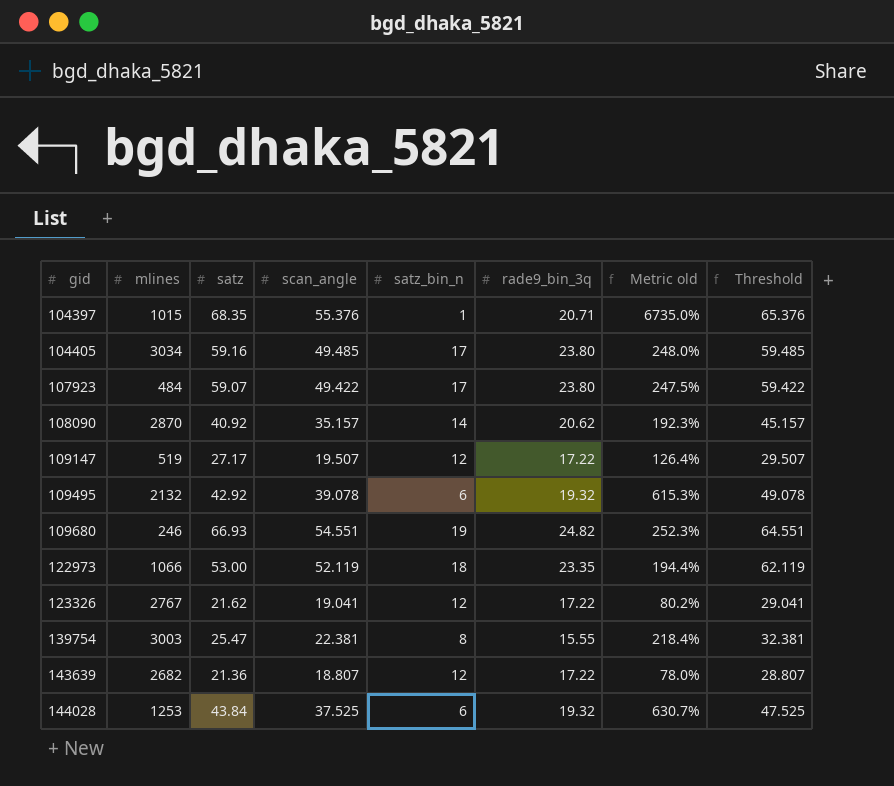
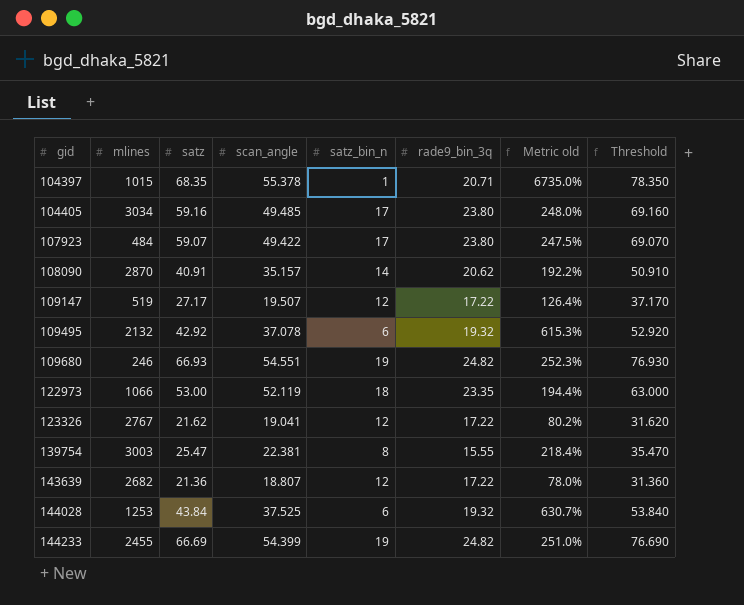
column Threshold | formula: [scan_angle] + 10 -> [satz] + 10
104397 | scan_angle: 55.376 -> 55.378
108090 | satz: 40.92 -> 40.91
108090 | Metric old: 192.3% -> 192.2%
109495 | scan_angle: 39.078 -> 37.078
row 144233: none -> 2455 | 66.69 | 54.399 | 19 | 24.82 | 251.0% | 76.690

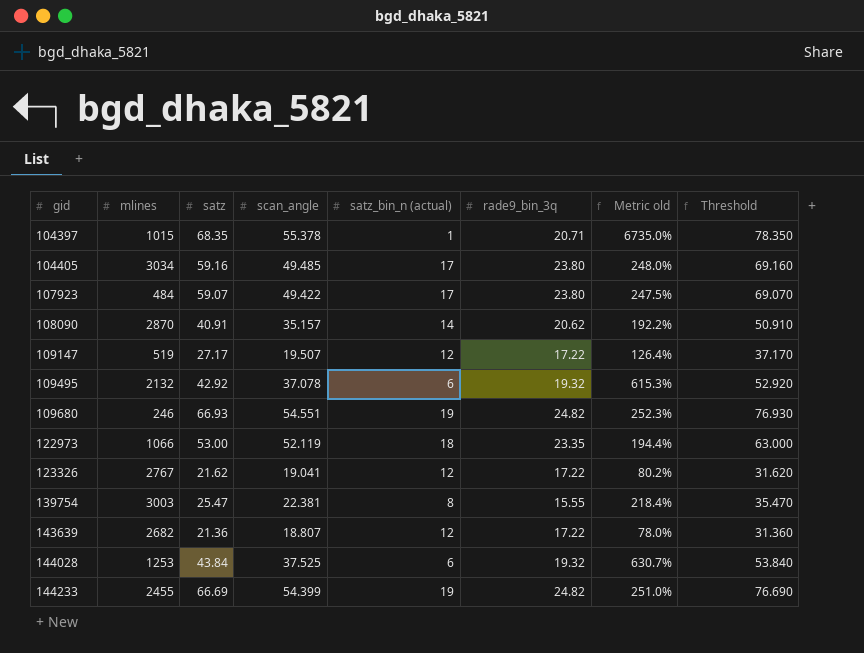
column name: satz_bin_n -> satz_bin_n (actual)

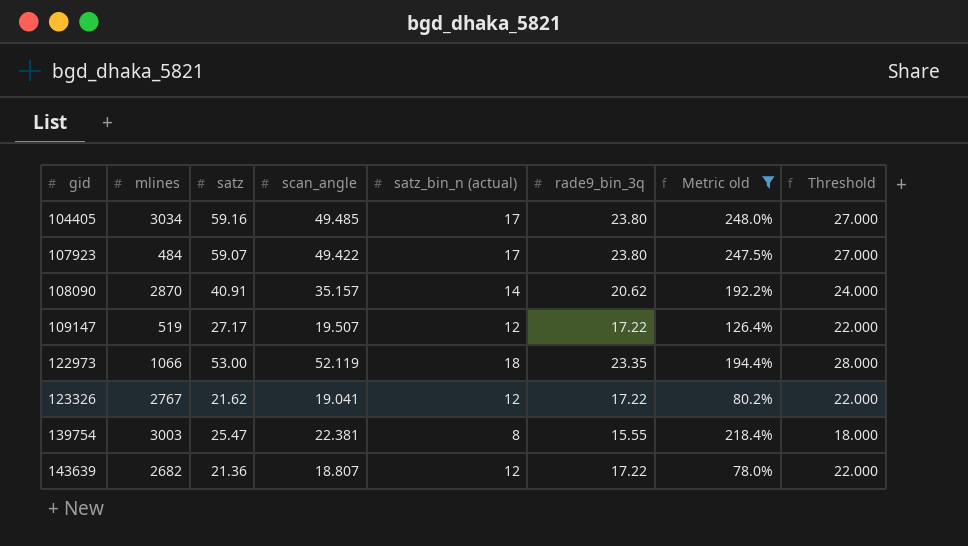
filter: none -> Metric old <= 248.0%
column Threshold | formula: [satz] + 10 -> [satz_bin_n (actual)] + 10

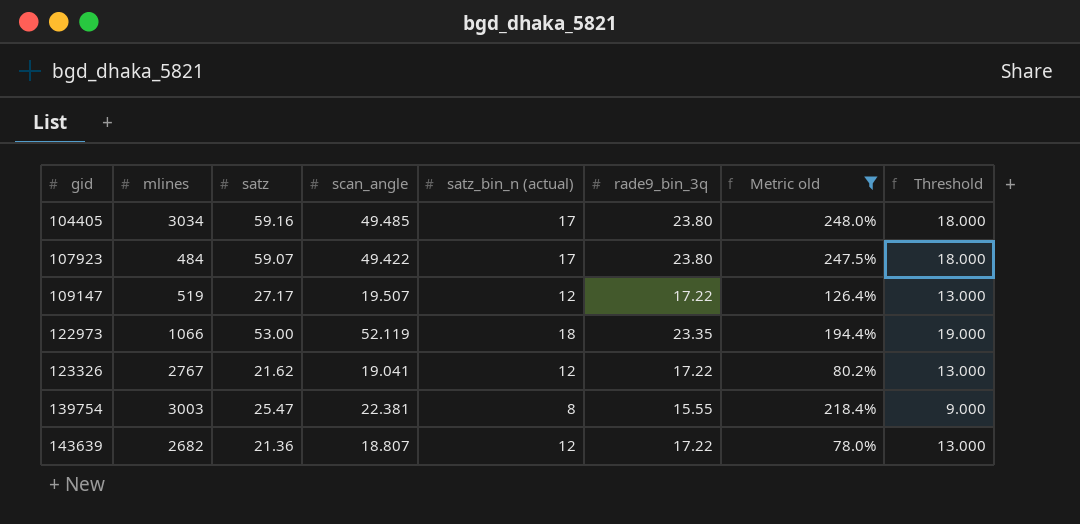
column Threshold | formula: [satz_bin_n (actual)] + 10 -> [satz_bin_n (actual)] + 1
row 108090: 2870 | 40.91 | 35.157 | 14 | 20.62 | 192.2% | 24.000 -> none

